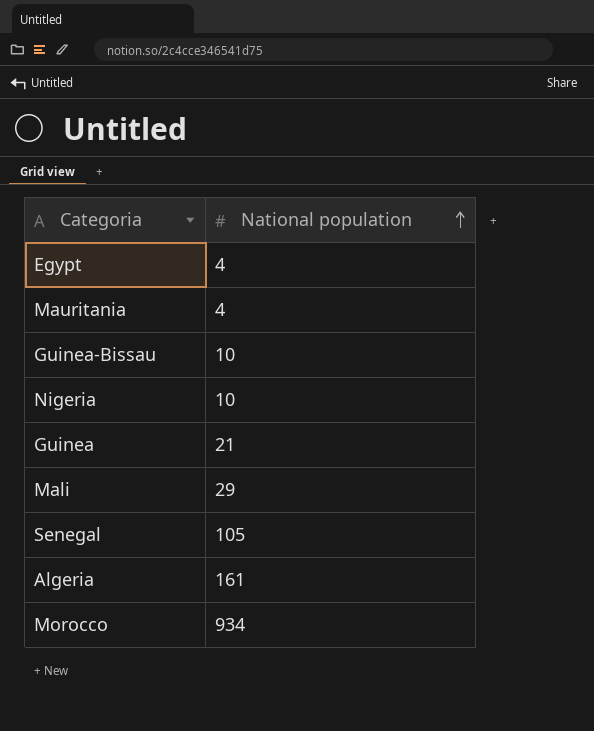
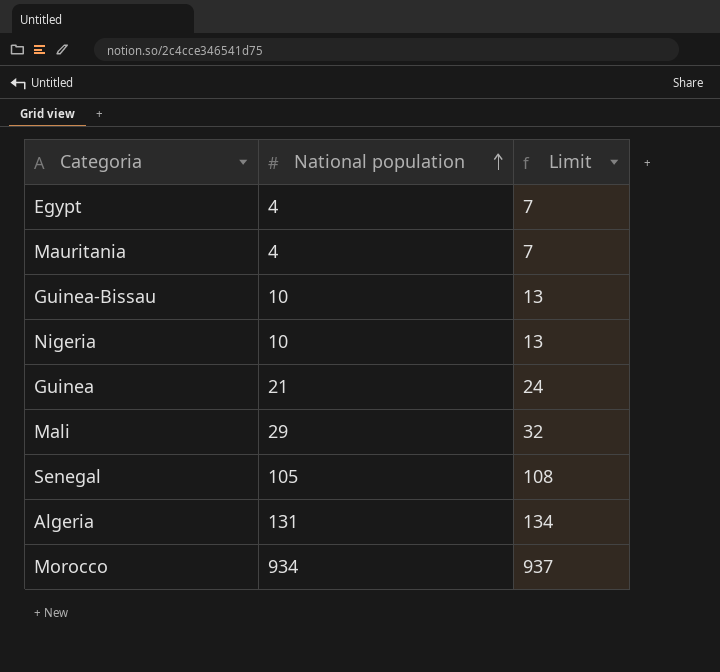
column Limit | formula: none -> [National population] + 3
Algeria | National population: 161 -> 131

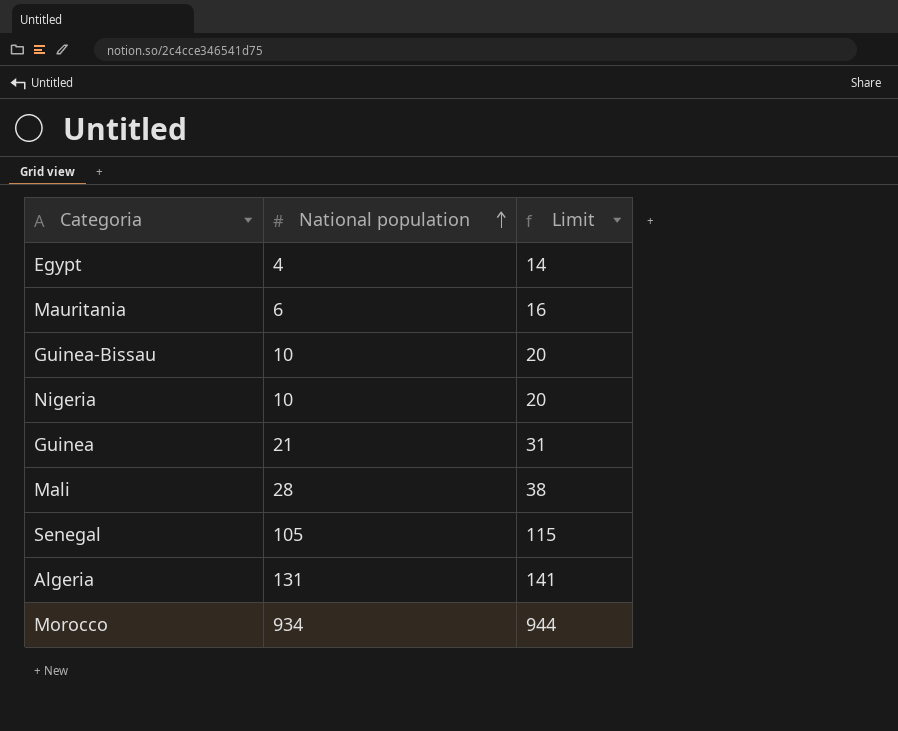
column Limit | formula: [National population] + 3 -> [National population] + 10
Mauritania | National population: 4 -> 6
Mali | National population: 29 -> 28

